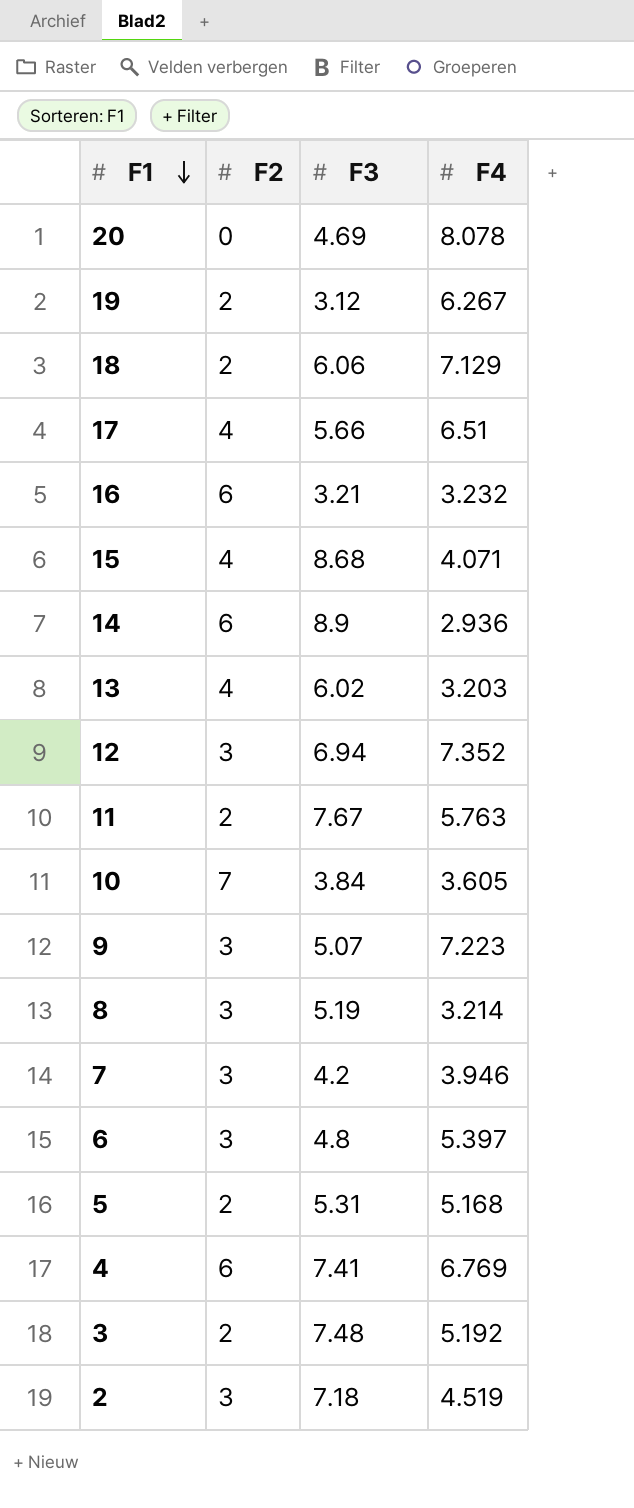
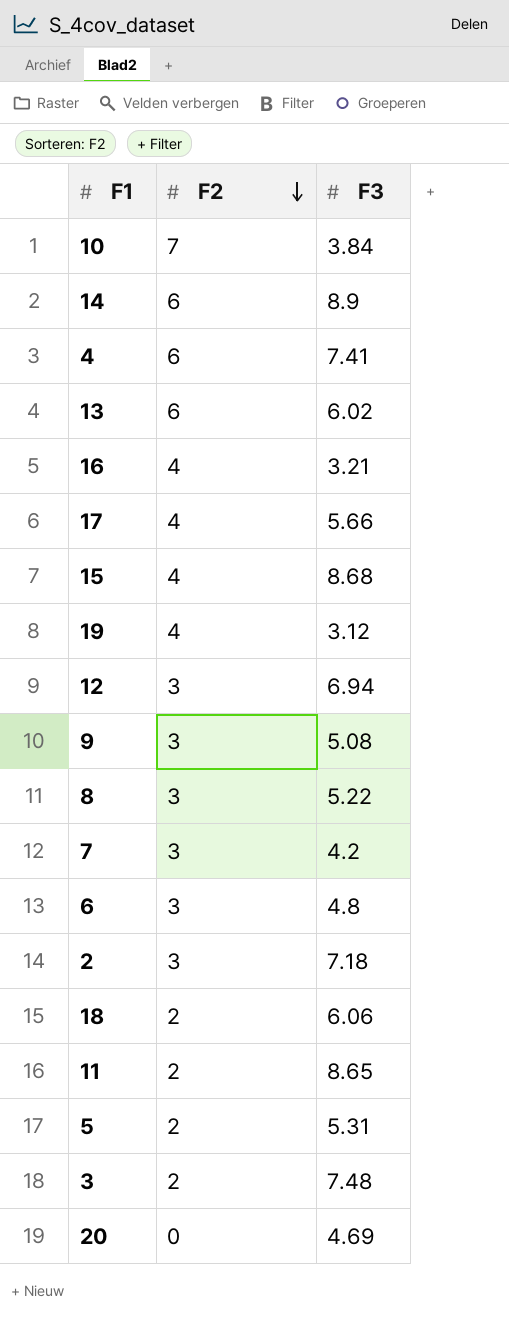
row order: F1 descending -> F2 descending
column F4 | position: 4 -> none
13 | F2: 4 -> 6
16 | F2: 6 -> 4
19 | F2: 2 -> 4
9 | F3: 5.07 -> 5.08
8 | F3: 5.19 -> 5.22
11 | F3: 7.67 -> 8.65

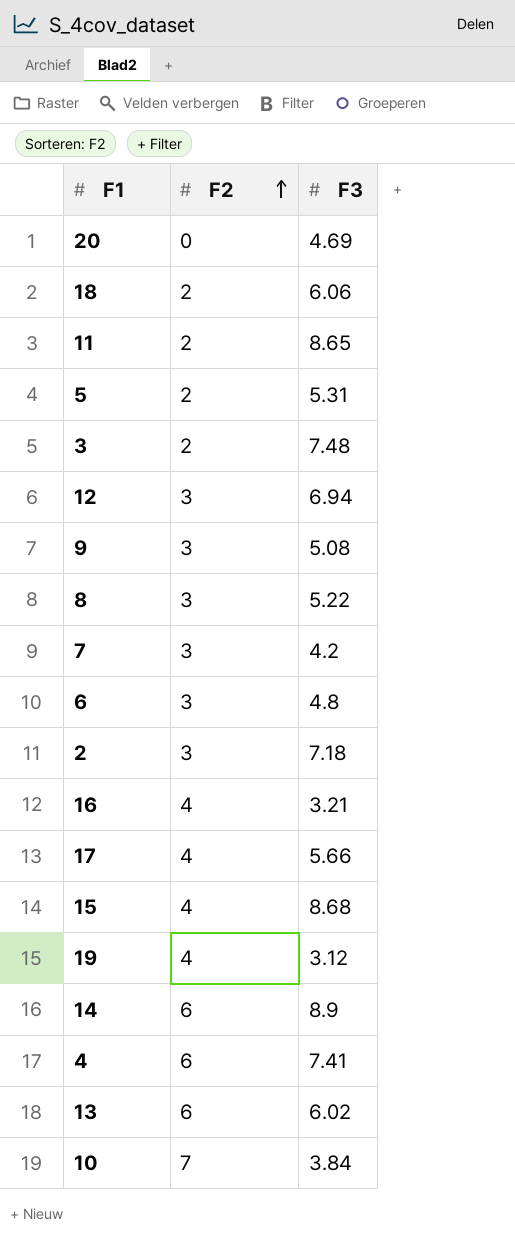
row order: F2 descending -> F2 ascending

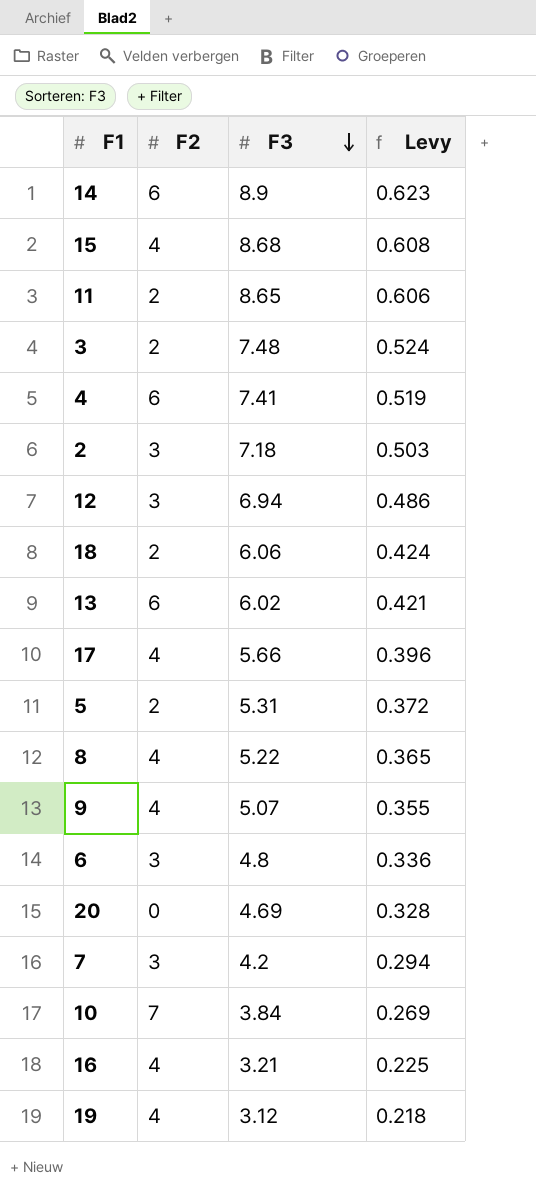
row order: F2 ascending -> F3 descending
column Levy | formula: none -> [F3] * 0.07
8 | F2: 3 -> 4
9 | F2: 3 -> 4
9 | F3: 5.08 -> 5.07

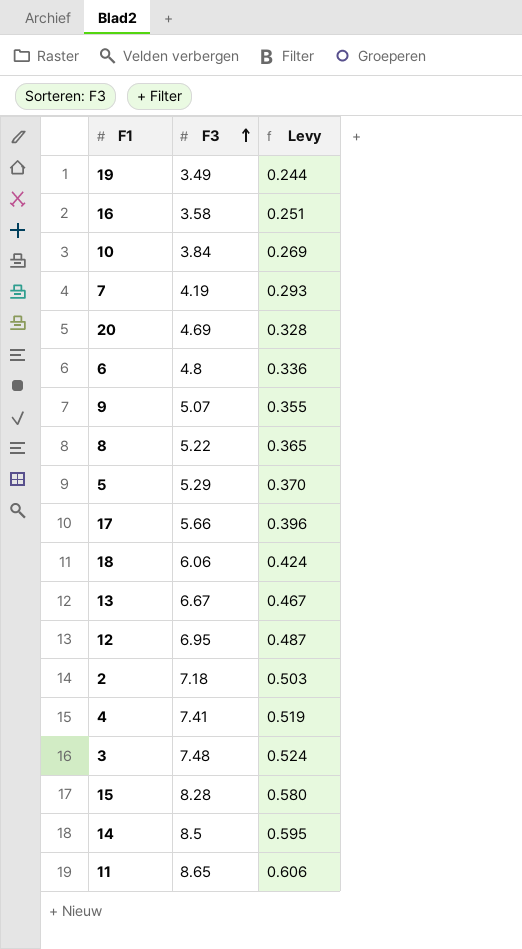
row order: F3 descending -> F3 ascending
column F2 | position: 2 -> none
19 | F3: 3.12 -> 3.49
19 | Levy: 0.218 -> 0.244
16 | F3: 3.21 -> 3.58
16 | Levy: 0.225 -> 0.251
7 | F3: 4.2 -> 4.19
7 | Levy: 0.294 -> 0.293
5 | F3: 5.31 -> 5.29
5 | Levy: 0.372 -> 0.370
13 | F3: 6.02 -> 6.67
13 | Levy: 0.421 -> 0.467
12 | F3: 6.94 -> 6.95
12 | Levy: 0.486 -> 0.487
15 | F3: 8.68 -> 8.28
15 | Levy: 0.608 -> 0.580
14 | F3: 8.9 -> 8.5
14 | Levy: 0.623 -> 0.595

